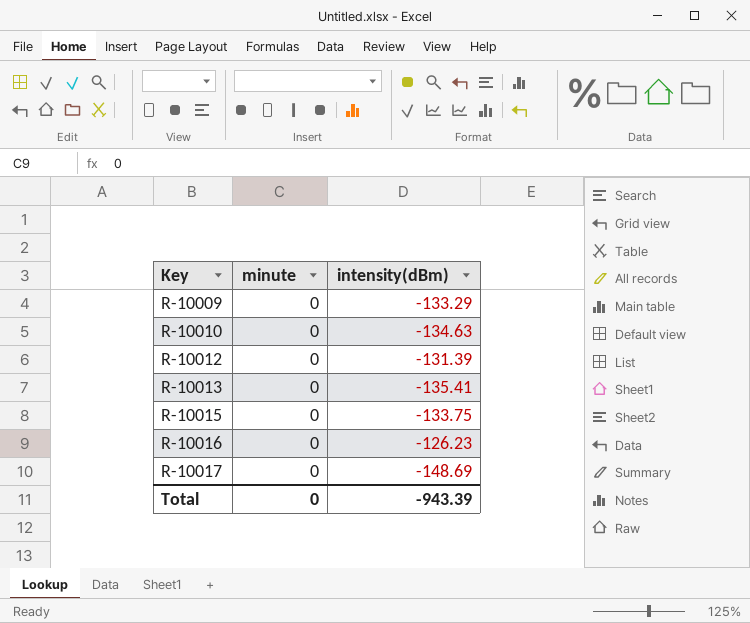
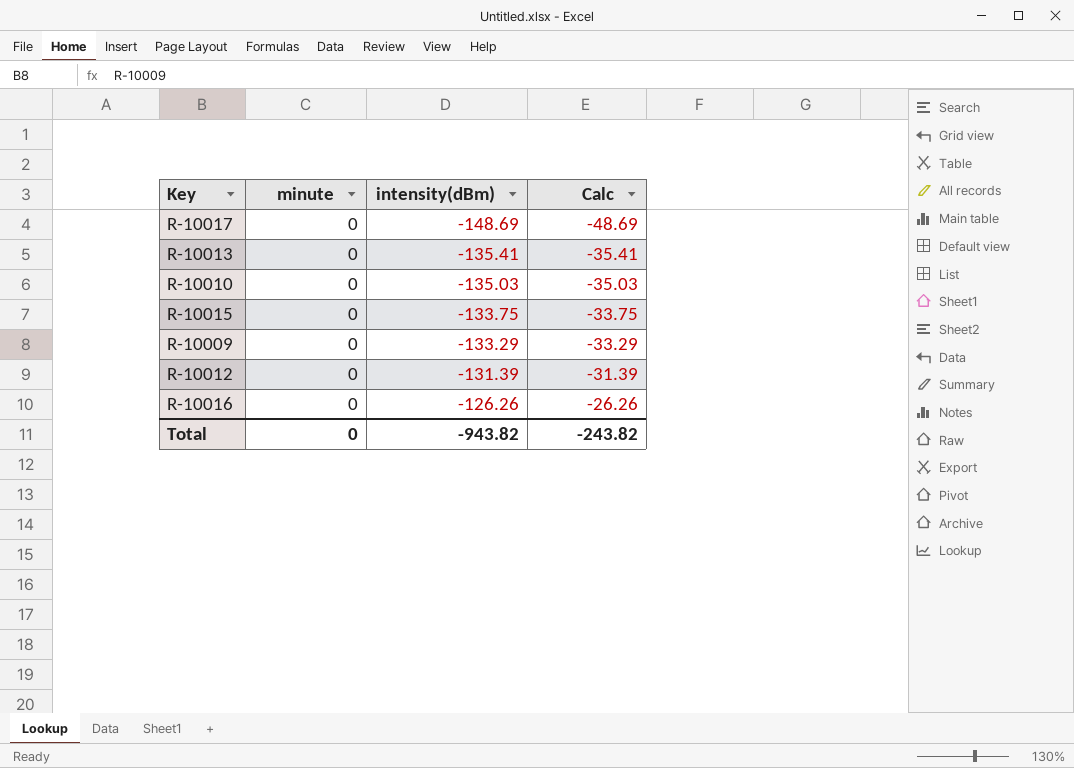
row order: Key ascending -> intensity(dBm) ascending
column Calc | formula: none -> [intensity(dBm)] + 100
R-10010 | intensity(dBm): -134.63 -> -135.03
R-10016 | intensity(dBm): -126.23 -> -126.26
Total | intensity(dBm): -943.39 -> -943.82

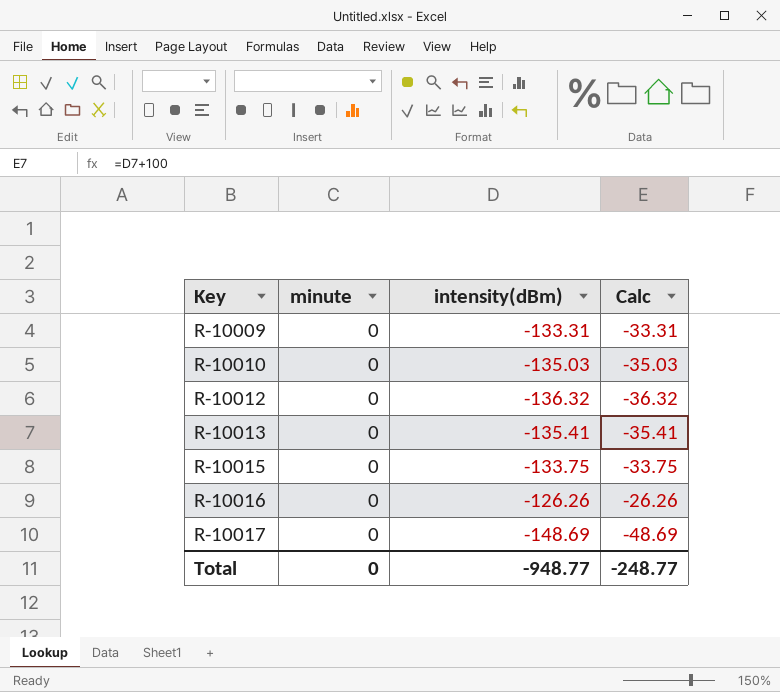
row order: intensity(dBm) ascending -> Key ascending
R-10009 | intensity(dBm): -133.29 -> -133.31
R-10009 | Calc: -33.29 -> -33.31
R-10012 | intensity(dBm): -131.39 -> -136.32
R-10012 | Calc: -31.39 -> -36.32
Total | intensity(dBm): -943.82 -> -948.77
Total | Calc: -243.82 -> -248.77

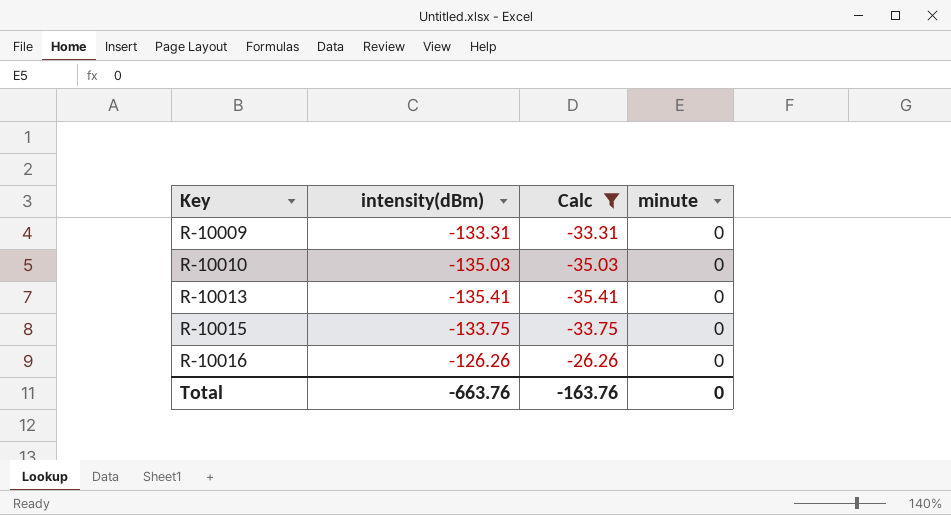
filter: none -> Calc >= -35.41
column minute | position: 2 -> 4
Total | intensity(dBm): -948.77 -> -663.76
Total | Calc: -248.77 -> -163.76

